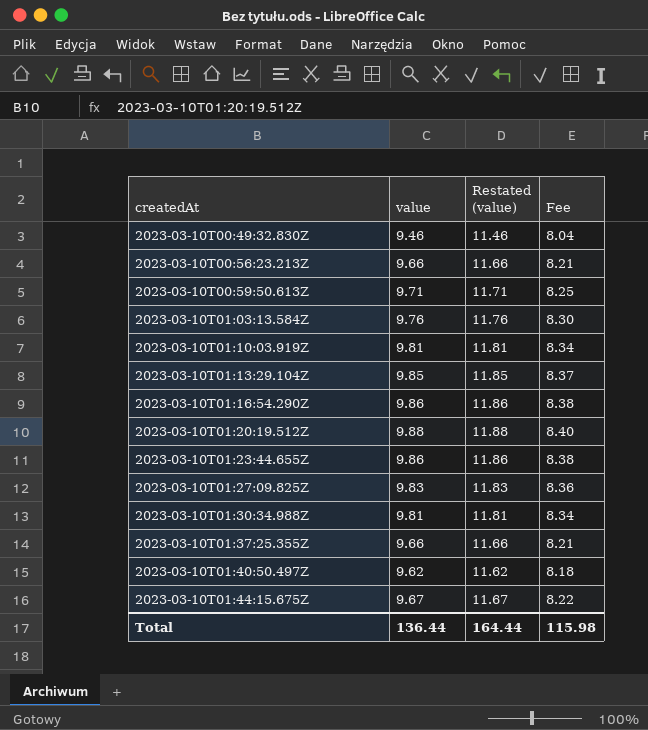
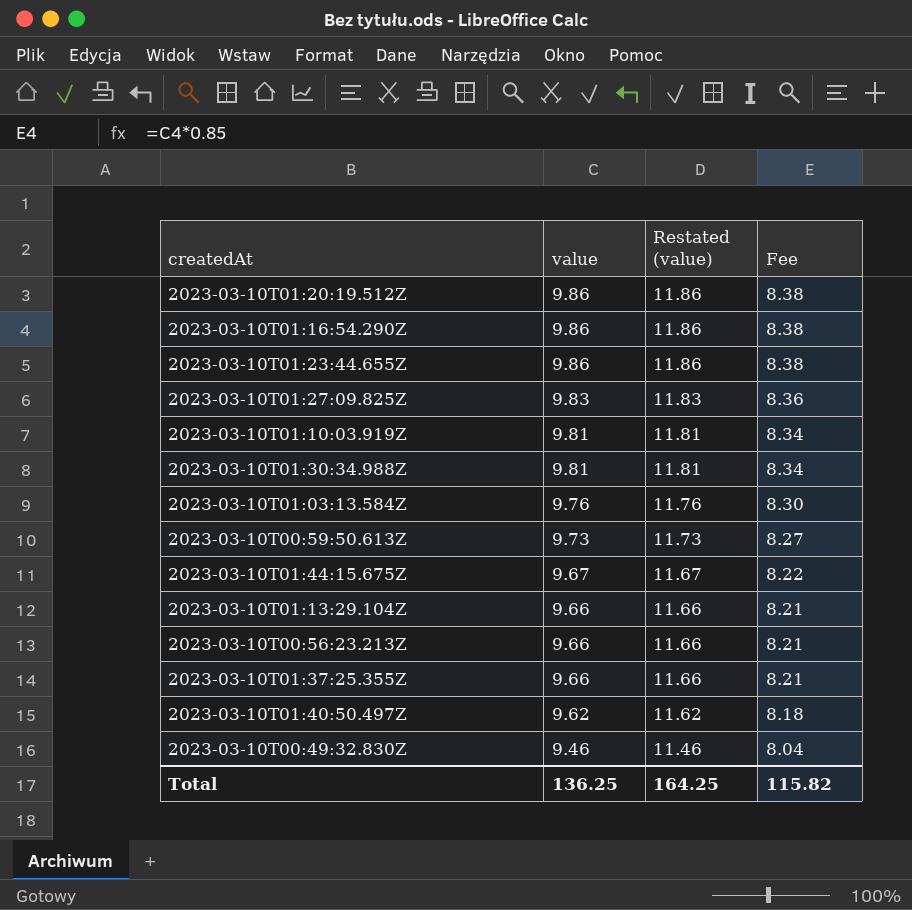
row order: createdAt ascending -> value descending
2023-03-10T01:20:19.512Z | value: 9.88 -> 9.86
2023-03-10T01:20:19.512Z | Restated (value): 11.88 -> 11.86
2023-03-10T01:20:19.512Z | Fee: 8.40 -> 8.38
2023-03-10T00:59:50.613Z | value: 9.71 -> 9.73
2023-03-10T00:59:50.613Z | Restated (value): 11.71 -> 11.73
2023-03-10T00:59:50.613Z | Fee: 8.25 -> 8.27
2023-03-10T01:13:29.104Z | value: 9.85 -> 9.66
2023-03-10T01:13:29.104Z | Restated (value): 11.85 -> 11.66
2023-03-10T01:13:29.104Z | Fee: 8.37 -> 8.21
Total | value: 136.44 -> 136.25
Total | Restated (value): 164.44 -> 164.25
Total | Fee: 115.98 -> 115.82

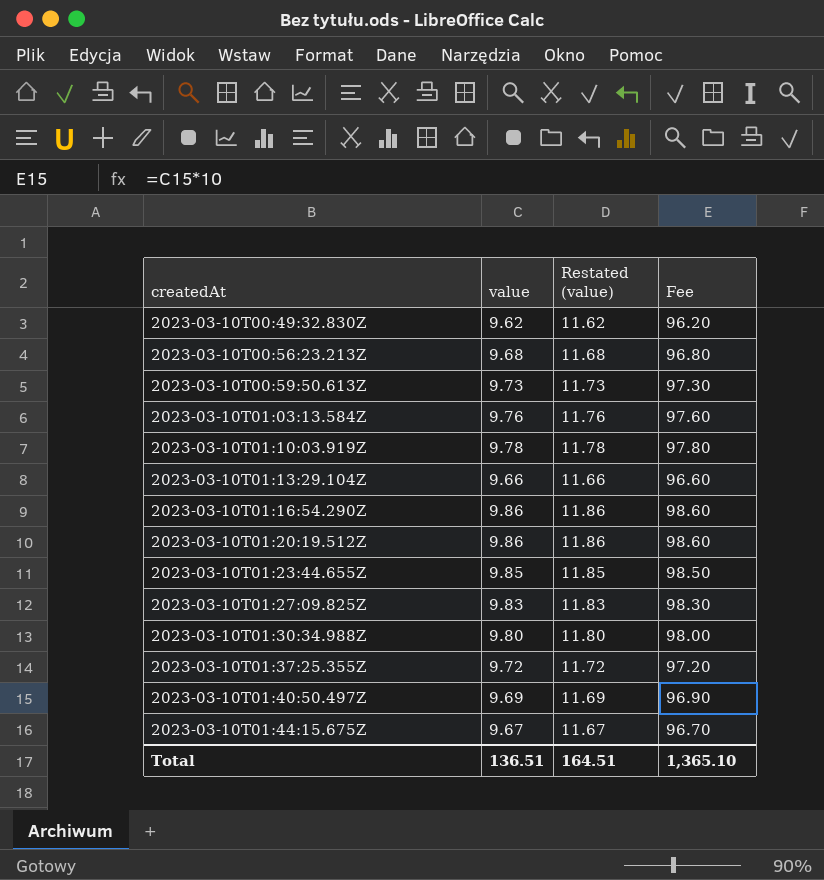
row order: value descending -> createdAt ascending
column Fee | formula: [value] * 0.85 -> [value] * 10
2023-03-10T00:49:32.830Z | value: 9.46 -> 9.62
2023-03-10T00:49:32.830Z | Restated (value): 11.46 -> 11.62
2023-03-10T00:56:23.213Z | value: 9.66 -> 9.68
2023-03-10T00:56:23.213Z | Restated (value): 11.66 -> 11.68
2023-03-10T01:10:03.919Z | value: 9.81 -> 9.78
2023-03-10T01:10:03.919Z | Restated (value): 11.81 -> 11.78
2023-03-10T01:23:44.655Z | value: 9.86 -> 9.85
2023-03-10T01:23:44.655Z | Restated (value): 11.86 -> 11.85
2023-03-10T01:30:34.988Z | value: 9.81 -> 9.80
2023-03-10T01:30:34.988Z | Restated (value): 11.81 -> 11.80
2023-03-10T01:37:25.355Z | value: 9.66 -> 9.72
2023-03-10T01:37:25.355Z | Restated (value): 11.66 -> 11.72
2023-03-10T01:40:50.497Z | value: 9.62 -> 9.69
2023-03-10T01:40:50.497Z | Restated (value): 11.62 -> 11.69
Total | value: 136.25 -> 136.51
Total | Restated (value): 164.25 -> 164.51
Total | Fee: 115.82 -> 1,365.10

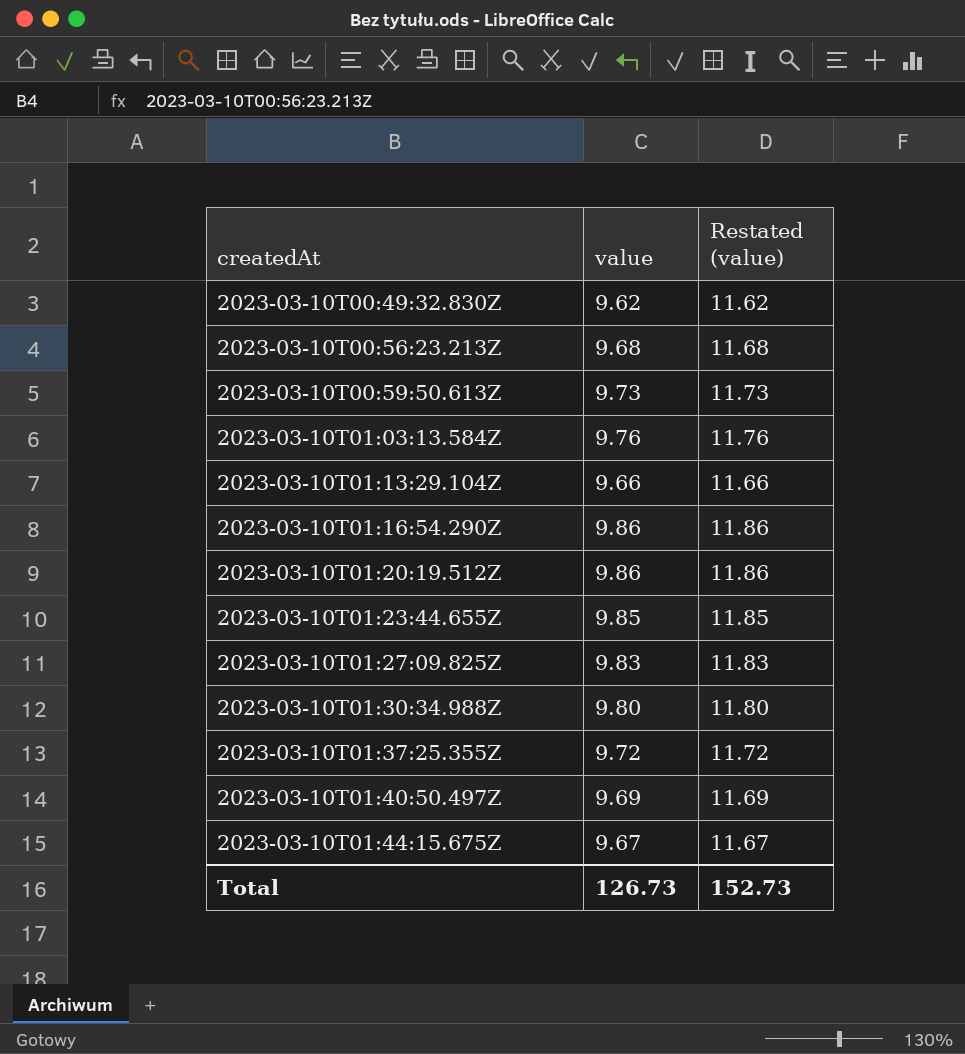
column Fee | formula: [value] * 10 -> none
row 2023-03-10T01:10:03.919Z: 9.78 | 11.78 | 97.80 -> none
Total | value: 136.51 -> 126.73
Total | Restated (value): 164.51 -> 152.73

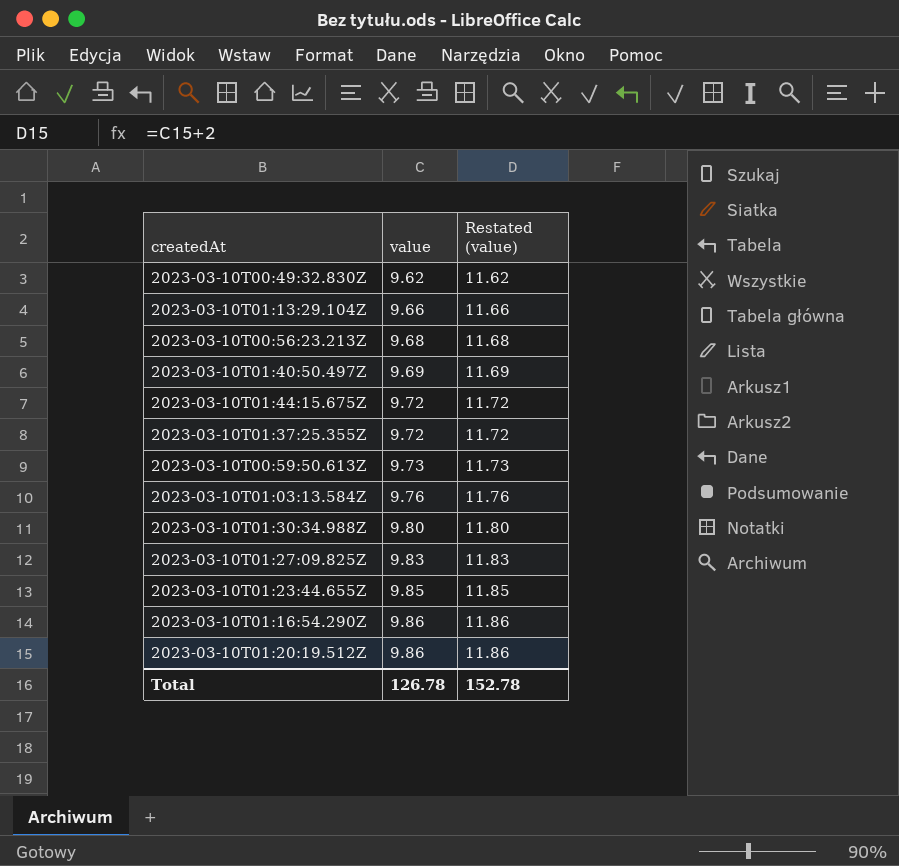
row order: createdAt ascending -> value ascending
2023-03-10T01:44:15.675Z | value: 9.67 -> 9.72
2023-03-10T01:44:15.675Z | Restated (value): 11.67 -> 11.72
Total | value: 126.73 -> 126.78
Total | Restated (value): 152.73 -> 152.78

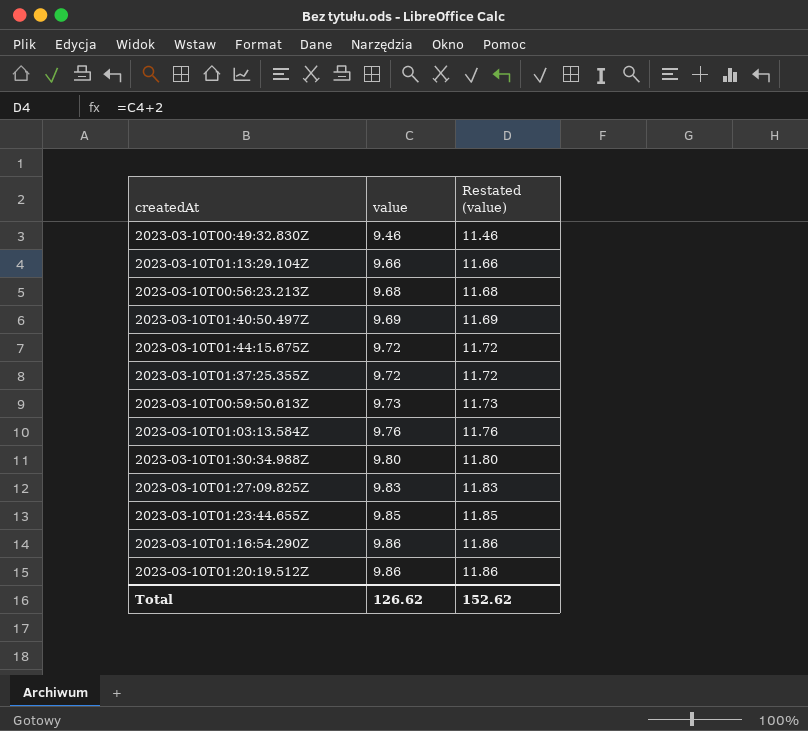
2023-03-10T00:49:32.830Z | value: 9.62 -> 9.46
2023-03-10T00:49:32.830Z | Restated (value): 11.62 -> 11.46
Total | value: 126.78 -> 126.62
Total | Restated (value): 152.78 -> 152.62

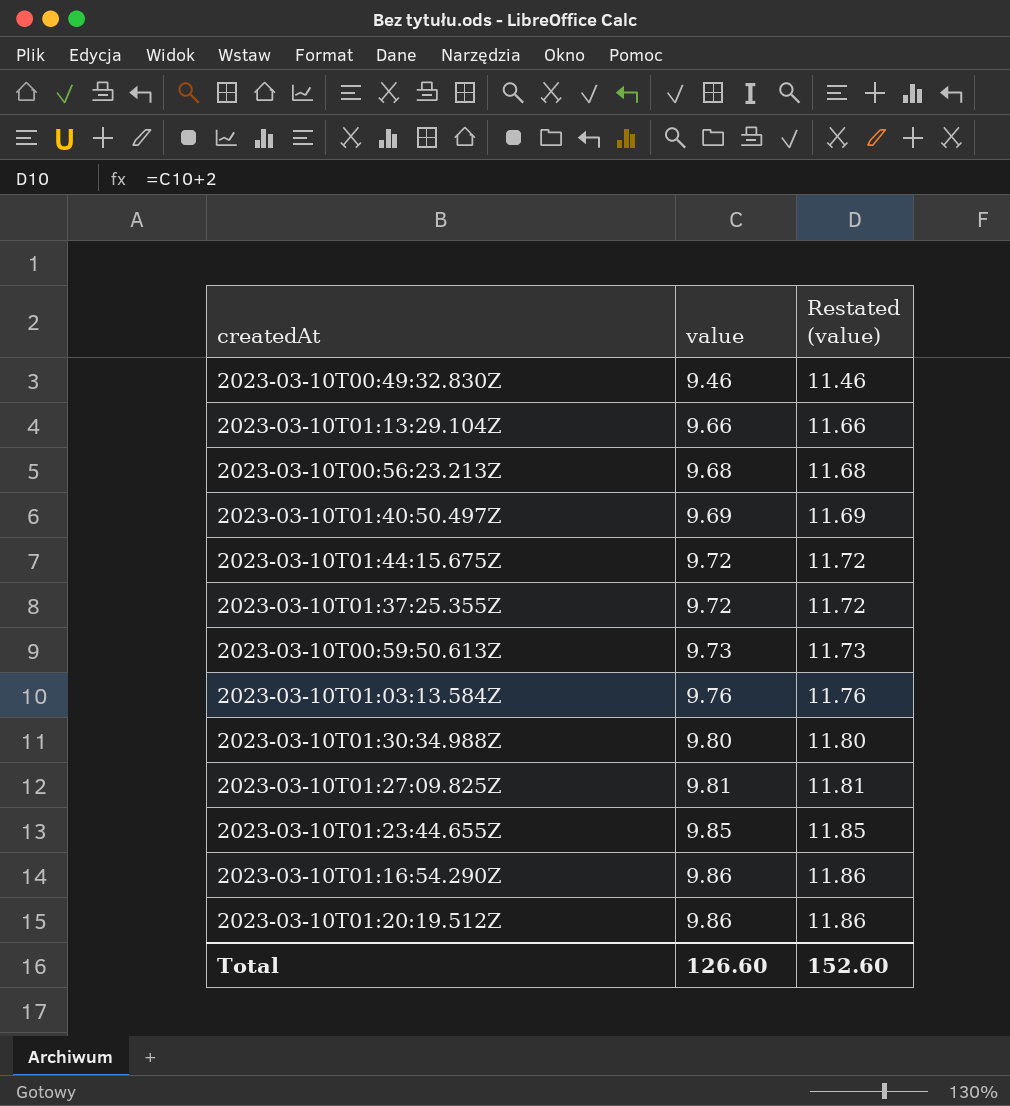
2023-03-10T01:27:09.825Z | value: 9.83 -> 9.81
2023-03-10T01:27:09.825Z | Restated (value): 11.83 -> 11.81
Total | value: 126.62 -> 126.60
Total | Restated (value): 152.62 -> 152.60

